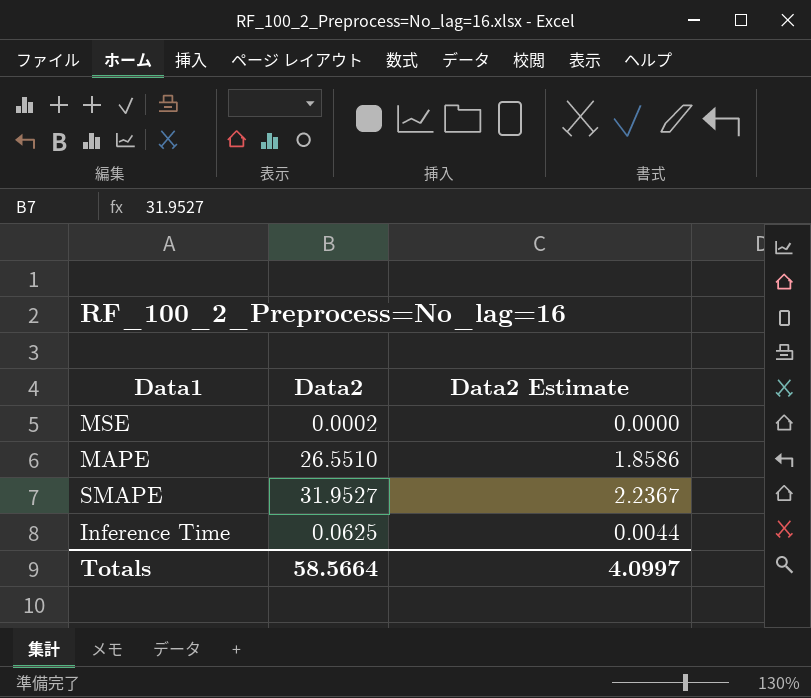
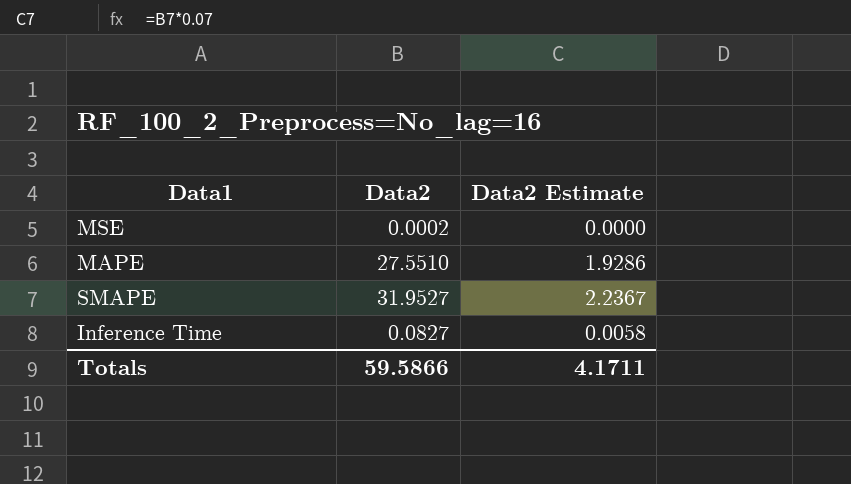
MAPE | Data2: 26.5510 -> 27.5510
MAPE | Data2 Estimate: 1.8586 -> 1.9286
Inference Time | Data2: 0.0625 -> 0.0827
Inference Time | Data2 Estimate: 0.0044 -> 0.0058
Totals | Data2: 58.5664 -> 59.5866
Totals | Data2 Estimate: 4.0997 -> 4.1711

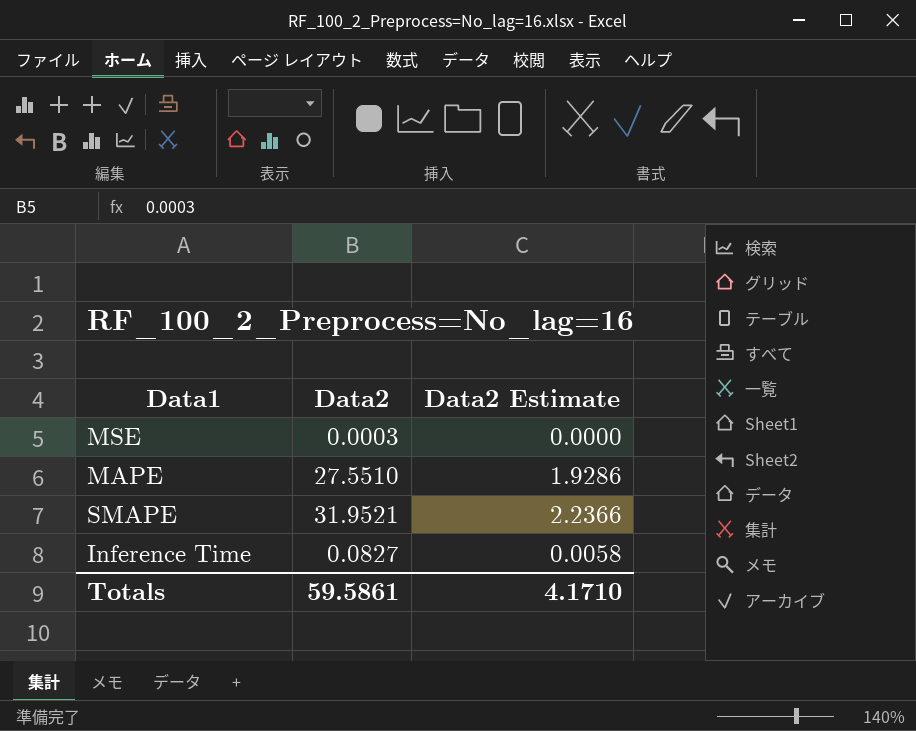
MSE | Data2: 0.0002 -> 0.0003
SMAPE | Data2: 31.9527 -> 31.9521
SMAPE | Data2 Estimate: 2.2367 -> 2.2366
Totals | Data2: 59.5866 -> 59.5861
Totals | Data2 Estimate: 4.1711 -> 4.1710

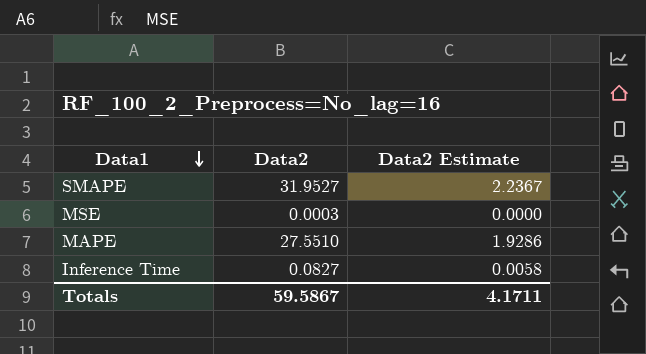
row order: none -> Data1 descending
SMAPE | Data2: 31.9521 -> 31.9527
SMAPE | Data2 Estimate: 2.2366 -> 2.2367
Totals | Data2: 59.5861 -> 59.5867
Totals | Data2 Estimate: 4.1710 -> 4.1711

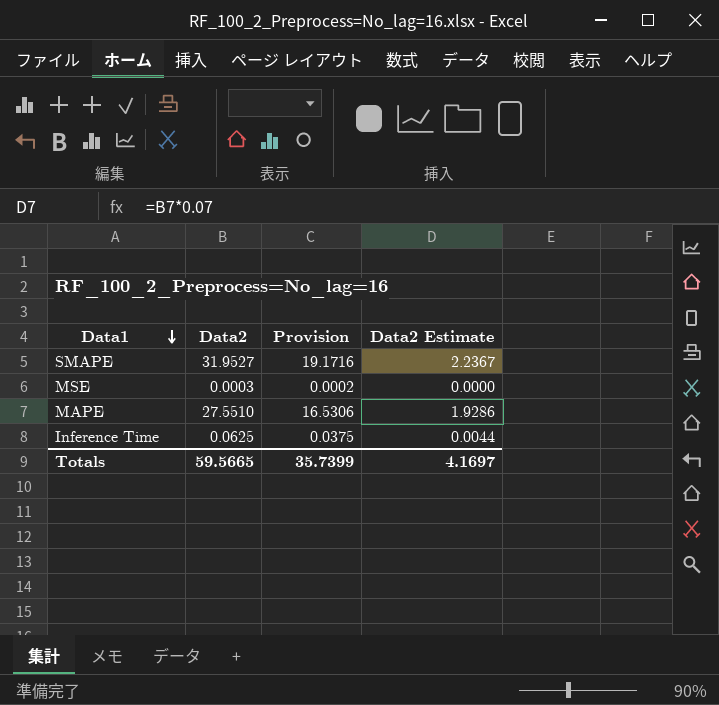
column Provision | formula: none -> [Data2] * 0.6
Inference Time | Data2: 0.0827 -> 0.0625
Inference Time | Data2 Estimate: 0.0058 -> 0.0044
Totals | Data2: 59.5867 -> 59.5665
Totals | Data2 Estimate: 4.1711 -> 4.1697

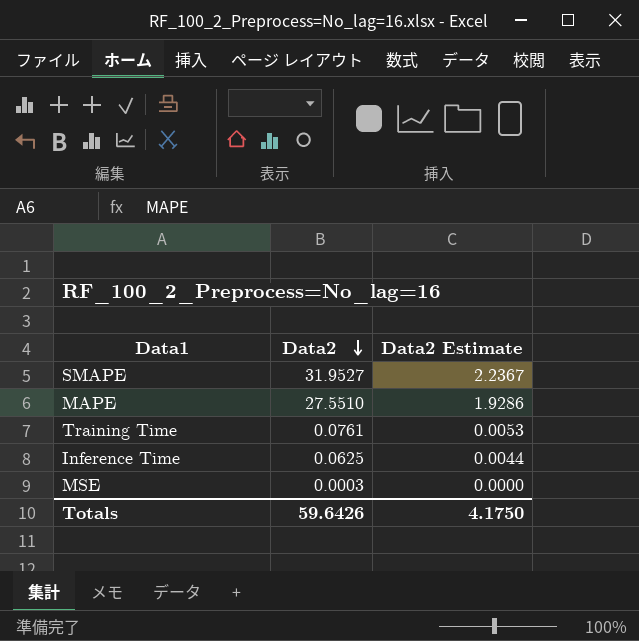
row order: Data1 descending -> Data2 descending
column Provision | formula: [Data2] * 0.6 -> none
row Training Time: none -> 0.0761 | 0.0053
Totals | Data2: 59.5665 -> 59.6426
Totals | Data2 Estimate: 4.1697 -> 4.1750

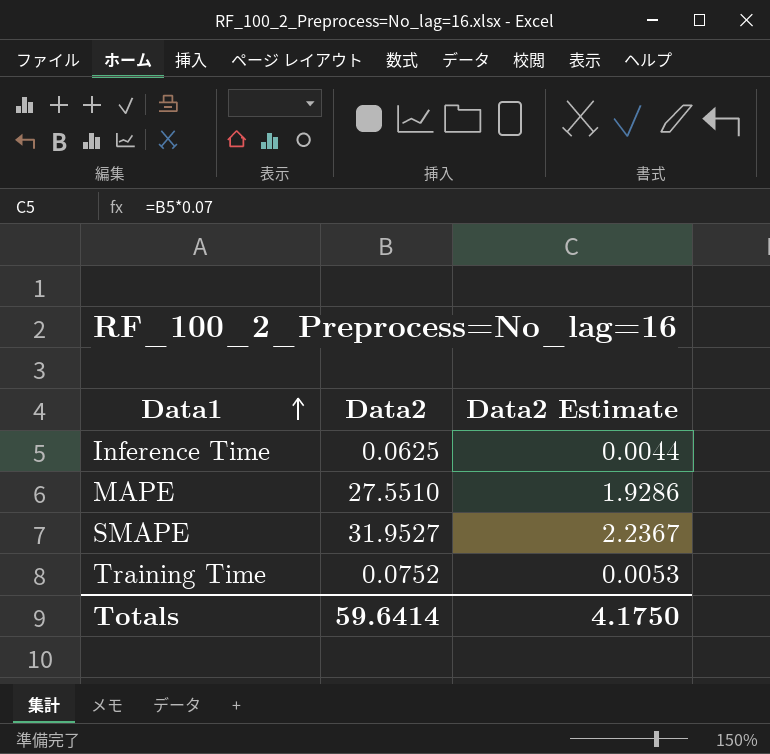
row order: Data2 descending -> Data1 ascending
row MSE: 0.0003 | 0.0000 -> none
Training Time | Data2: 0.0761 -> 0.0752
Totals | Data2: 59.6426 -> 59.6414

